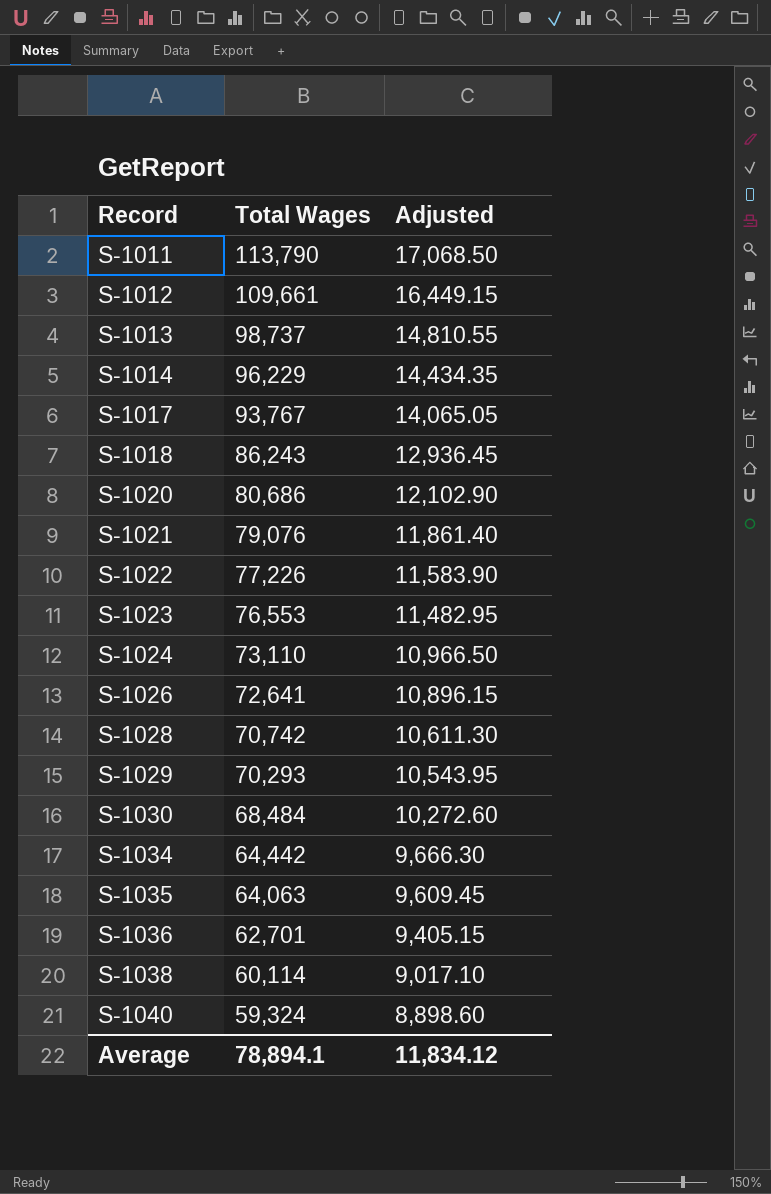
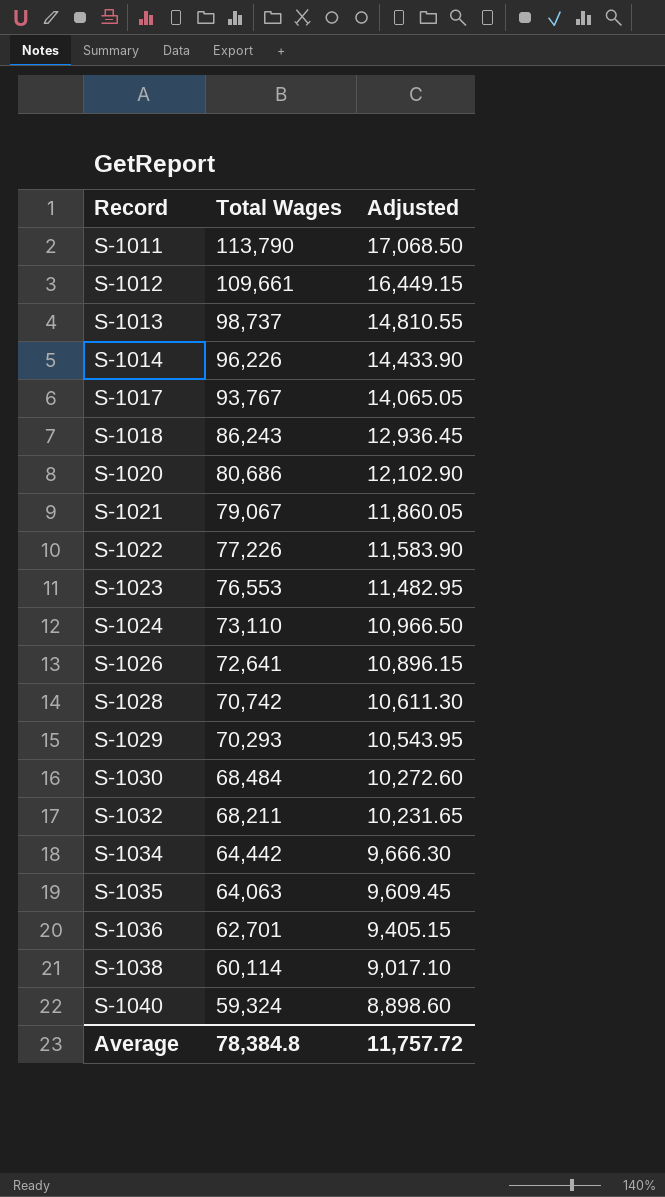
S-1014 | Total Wages: 96,229 -> 96,226
S-1014 | Adjusted: 14,434.35 -> 14,433.90
S-1021 | Total Wages: 79,076 -> 79,067
S-1021 | Adjusted: 11,861.40 -> 11,860.05
row S-1032: none -> 68,211 | 10,231.65
Average | Total Wages: 78,894.1 -> 78,384.8
Average | Adjusted: 11,834.12 -> 11,757.72

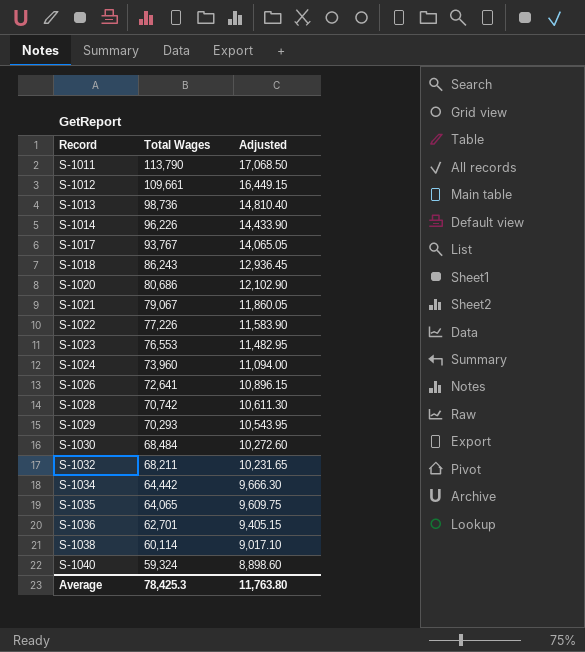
S-1013 | Total Wages: 98,737 -> 98,736
S-1013 | Adjusted: 14,810.55 -> 14,810.40
S-1024 | Total Wages: 73,110 -> 73,960
S-1024 | Adjusted: 10,966.50 -> 11,094.00
S-1035 | Total Wages: 64,063 -> 64,065
S-1035 | Adjusted: 9,609.45 -> 9,609.75
Average | Total Wages: 78,384.8 -> 78,425.3
Average | Adjusted: 11,757.72 -> 11,763.80

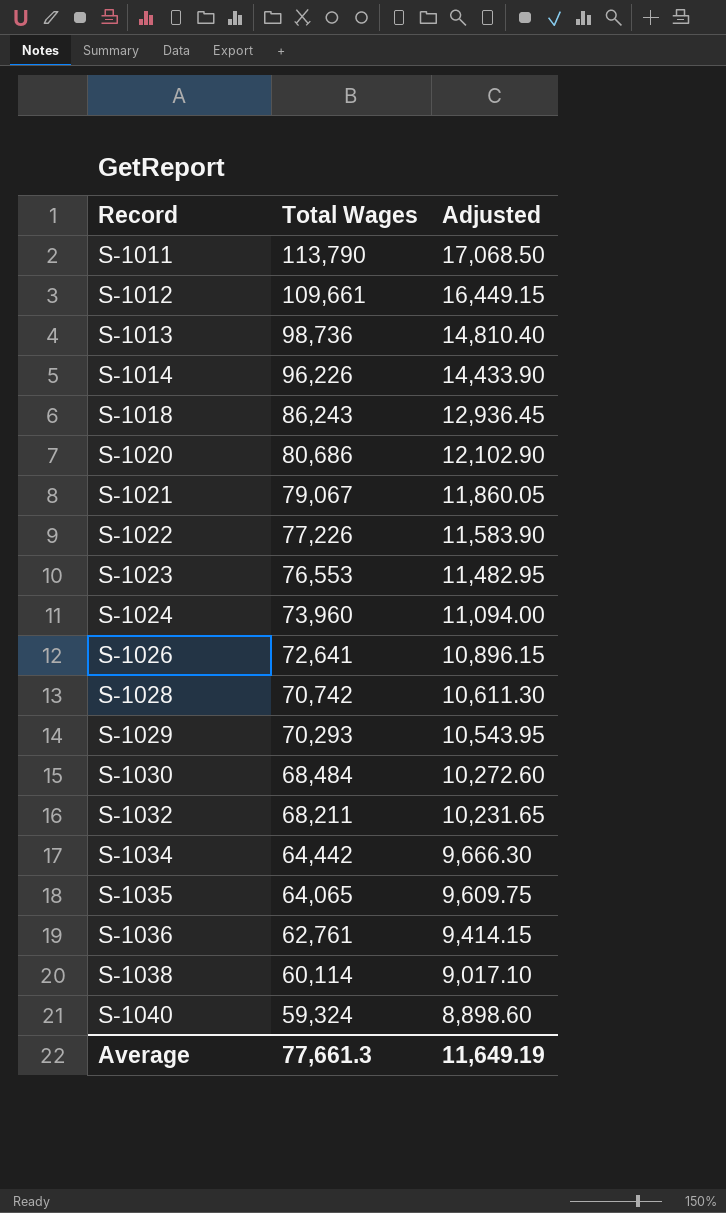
row S-1017: 93,767 | 14,065.05 -> none
S-1036 | Total Wages: 62,701 -> 62,761
S-1036 | Adjusted: 9,405.15 -> 9,414.15
Average | Total Wages: 78,425.3 -> 77,661.3
Average | Adjusted: 11,763.80 -> 11,649.19

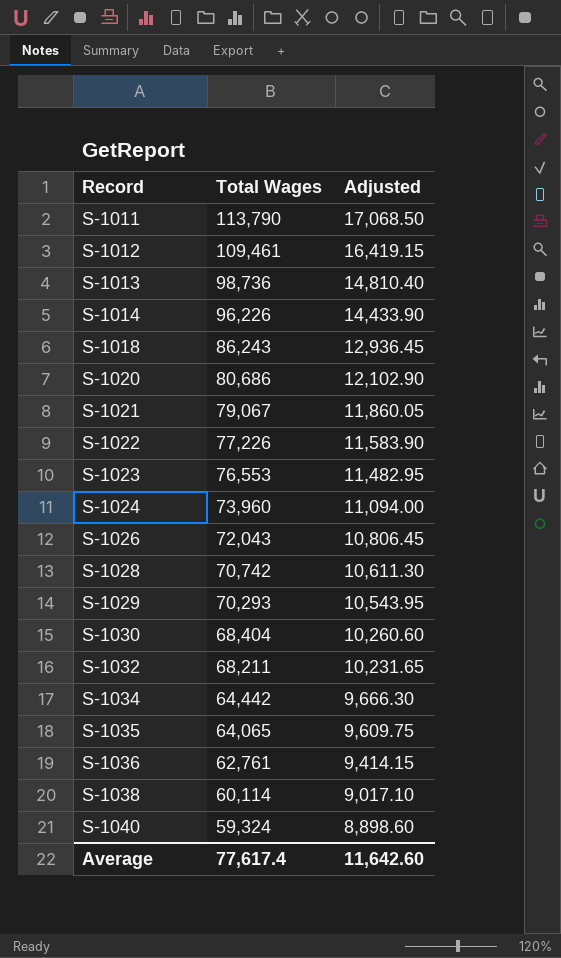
S-1012 | Total Wages: 109,661 -> 109,461
S-1012 | Adjusted: 16,449.15 -> 16,419.15
S-1026 | Total Wages: 72,641 -> 72,043
S-1026 | Adjusted: 10,896.15 -> 10,806.45
S-1030 | Total Wages: 68,484 -> 68,404
S-1030 | Adjusted: 10,272.60 -> 10,260.60
Average | Total Wages: 77,661.3 -> 77,617.4
Average | Adjusted: 11,649.19 -> 11,642.60

